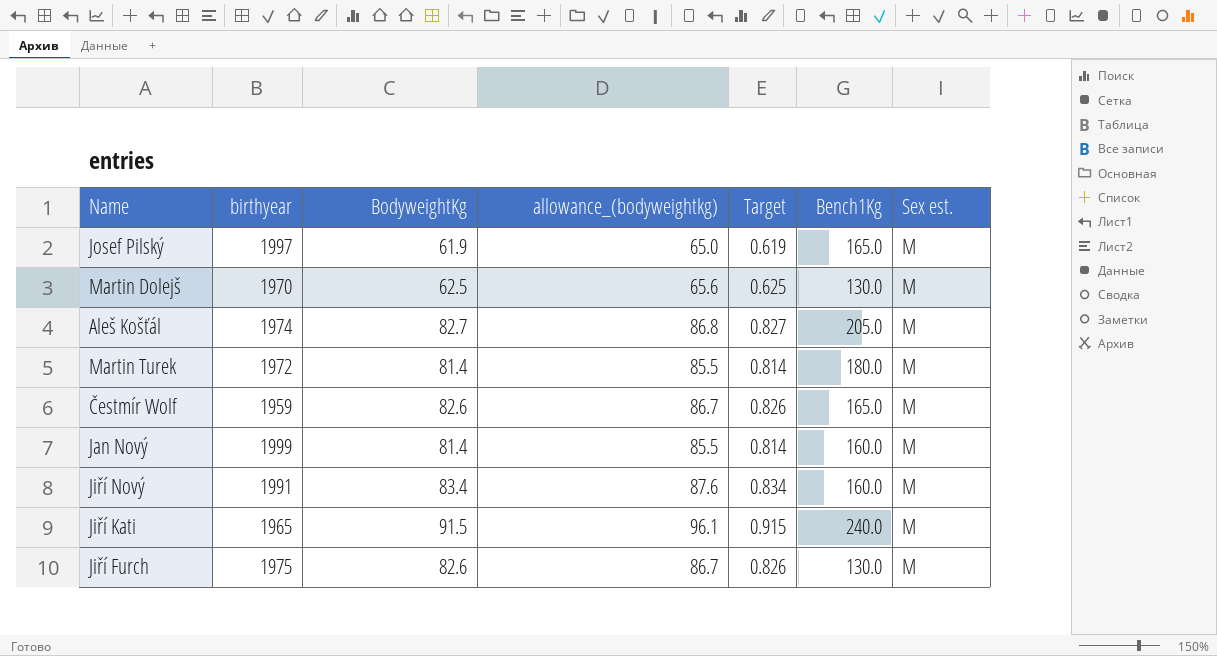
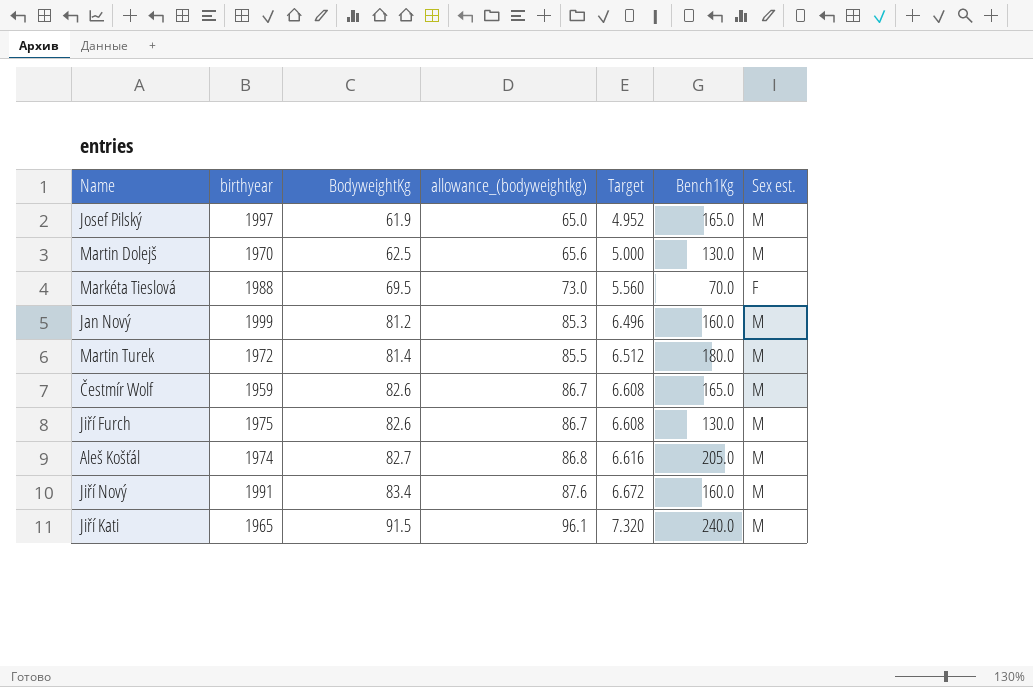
row order: none -> BodyweightKg ascending
column Target | formula: [BodyweightKg] * 0.01 -> [BodyweightKg] * 0.08
row Markéta Tieslová: none -> 1988 | 69.5 | 73.0 | 5.560 | 70.0 | F
Jan Nový | BodyweightKg: 81.4 -> 81.2
Jan Nový | allowance_(bodyweightkg): 85.5 -> 85.3

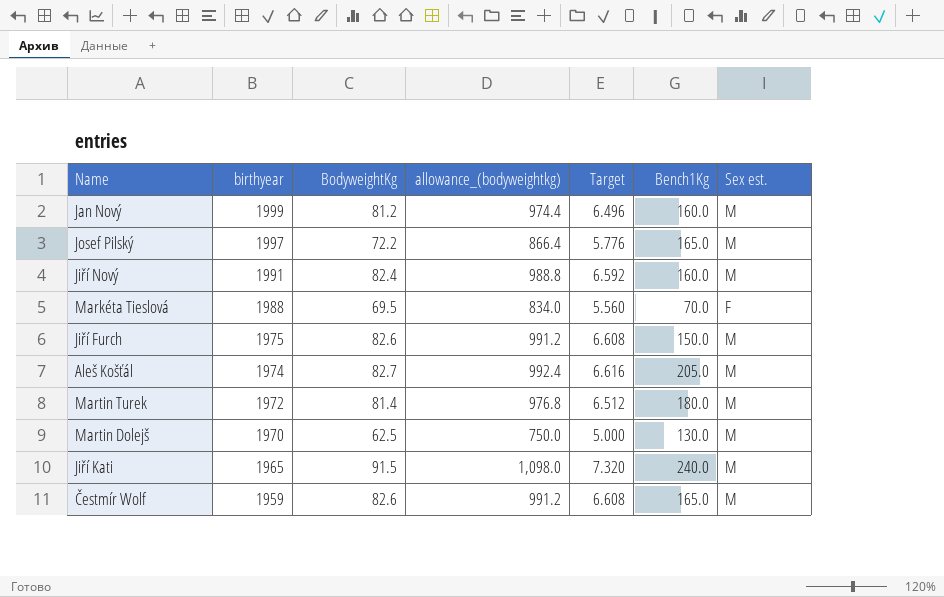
row order: BodyweightKg ascending -> birthyear descending
column allowance_(bodyweightkg) | formula: [BodyweightKg] * 1.05 -> [BodyweightKg] * 12
Josef Pilský | BodyweightKg: 61.9 -> 72.2
Josef Pilský | Target: 4.952 -> 5.776
Jiří Nový | BodyweightKg: 83.4 -> 82.4
Jiří Nový | Target: 6.672 -> 6.592
Jiří Furch | Bench1Kg: 130.0 -> 150.0

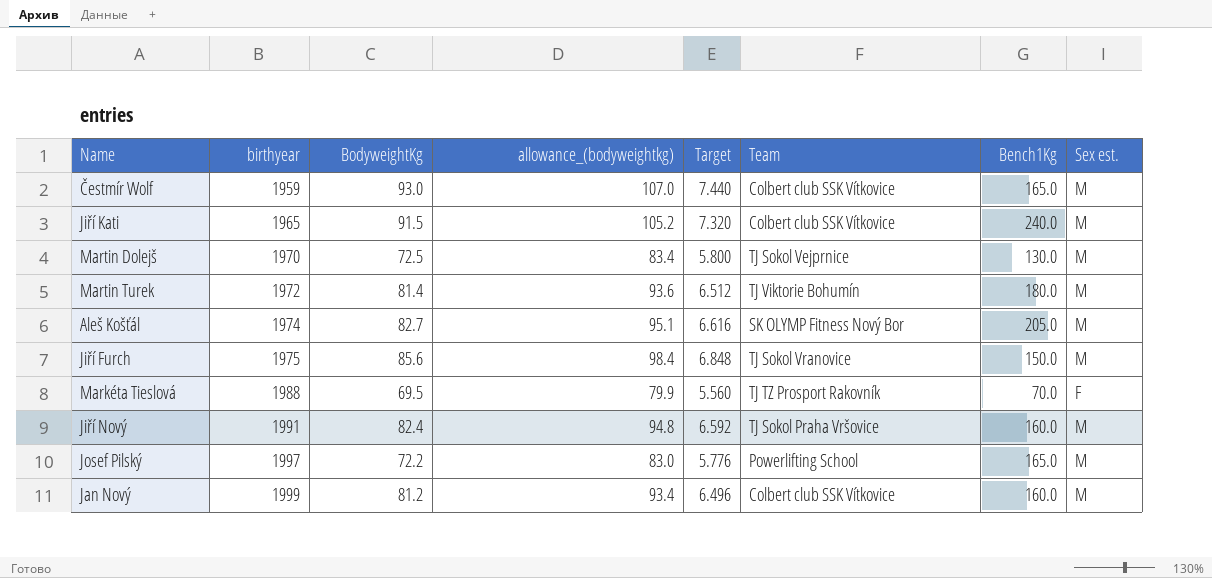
row order: birthyear descending -> birthyear ascending
column allowance_(bodyweightkg) | formula: [BodyweightKg] * 12 -> [BodyweightKg] * 1.15
column Team | position: none -> 6
Čestmír Wolf | BodyweightKg: 82.6 -> 93.0
Čestmír Wolf | Target: 6.608 -> 7.440
Martin Dolejš | BodyweightKg: 62.5 -> 72.5
Martin Dolejš | Target: 5.000 -> 5.800
Jiří Furch | BodyweightKg: 82.6 -> 85.6
Jiří Furch | Target: 6.608 -> 6.848

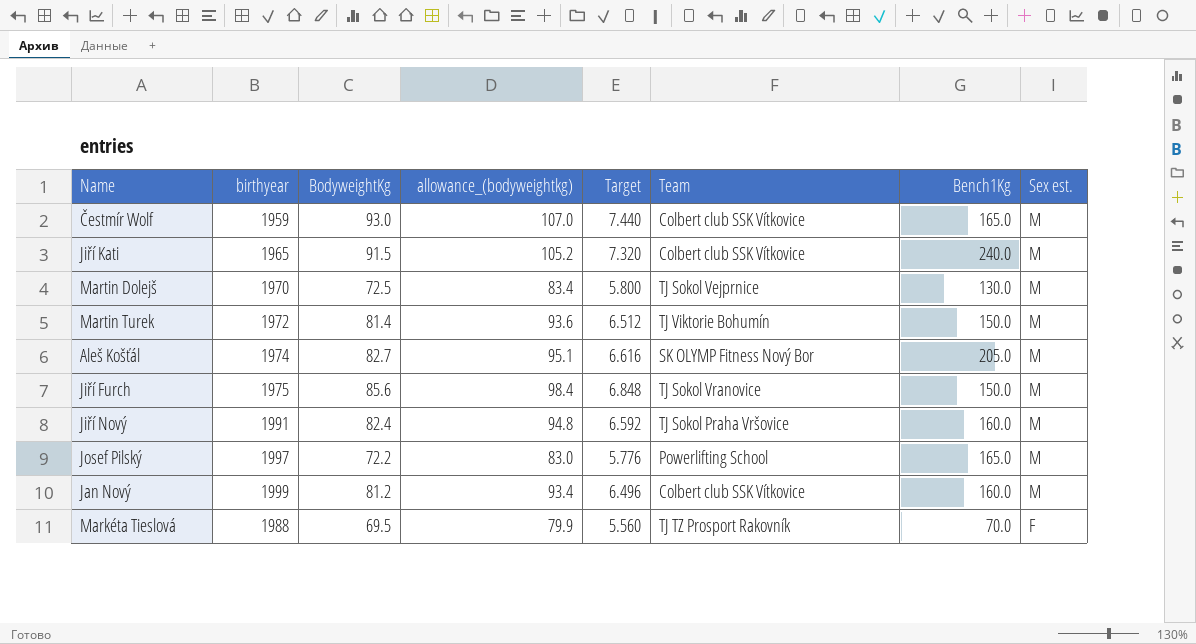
row order: birthyear ascending -> Sex est. descending
Martin Turek | Bench1Kg: 180.0 -> 150.0

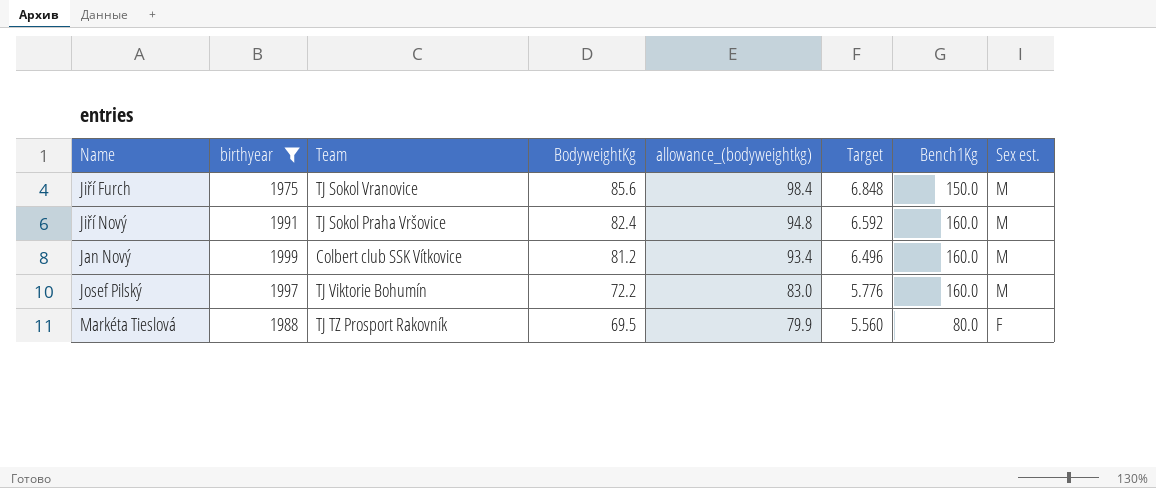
filter: none -> birthyear >= 1975
row order: Sex est. descending -> BodyweightKg descending
column Team | position: 6 -> 3
Josef Pilský | Team: Powerlifting School -> TJ Viktorie Bohumín
Josef Pilský | Bench1Kg: 165.0 -> 160.0
Markéta Tieslová | Bench1Kg: 70.0 -> 80.0

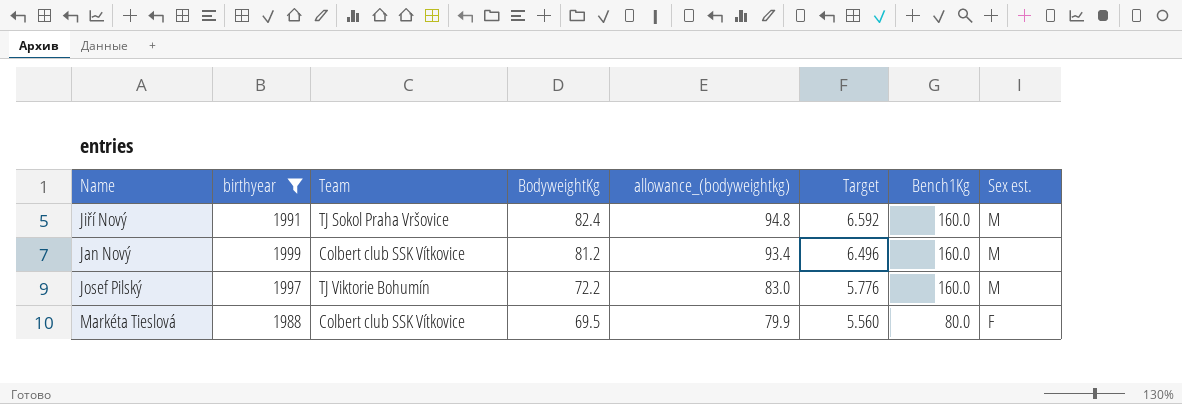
row Jiří Furch: 1975 | TJ Sokol Vranovice | 85.6 | 98.4 | 6.848 | 150.0 | M -> none
Markéta Tieslová | Team: TJ TZ Prosport Rakovník -> Colbert club SSK Vítkovice

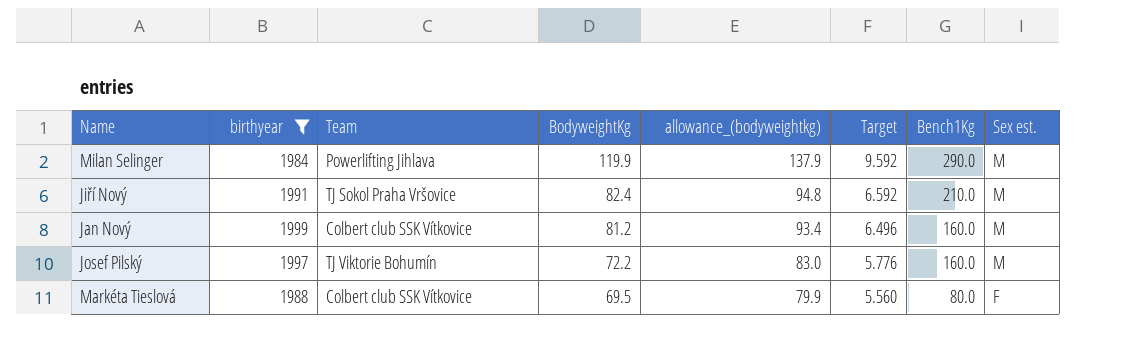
row Milan Selinger: none -> 1984 | Powerlifting Jihlava | 119.9 | 137.9 | 9.592 | 290.0 | M
Jiří Nový | Bench1Kg: 160.0 -> 210.0

